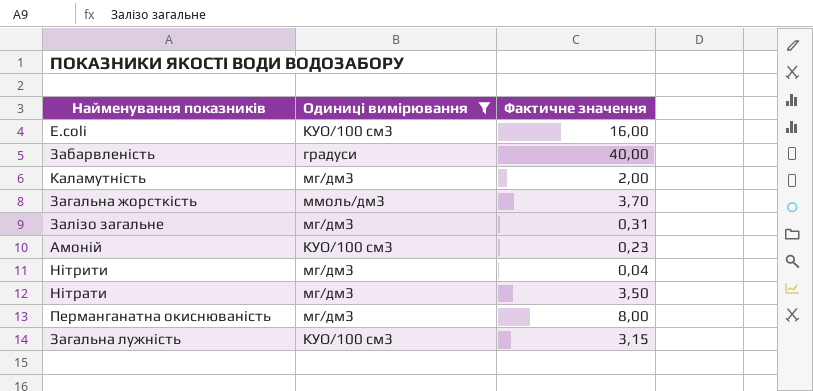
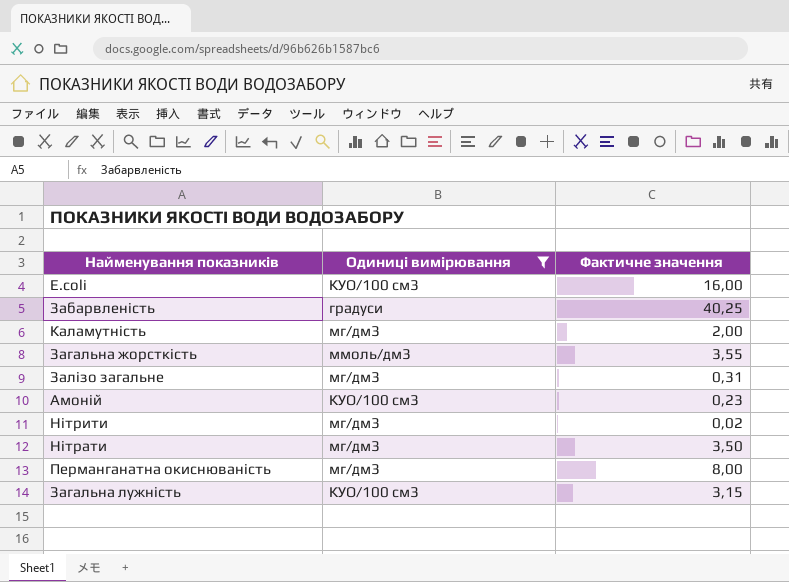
Забарвленість | Фактичне значення: 40,00 -> 40,25
Загальна жорсткість | Фактичне значення: 3,70 -> 3,55
Нітрити | Фактичне значення: 0,04 -> 0,02

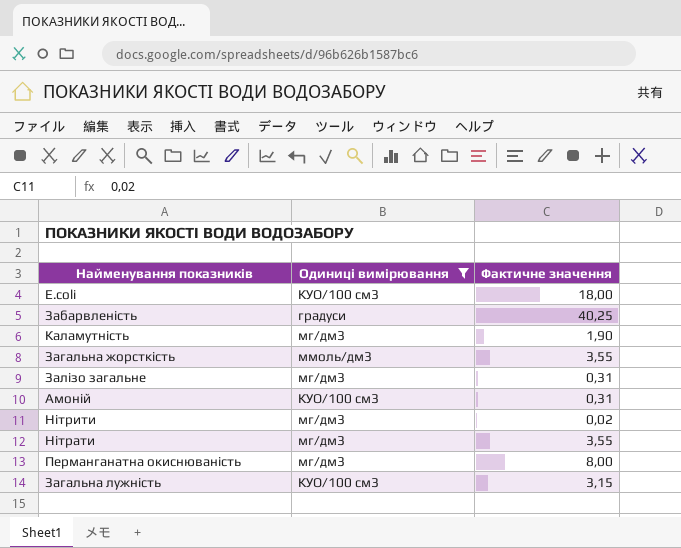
E.coli | Фактичне значення: 16,00 -> 18,00
Каламутність | Фактичне значення: 2,00 -> 1,90
Амоній | Фактичне значення: 0,23 -> 0,31
Нітрати | Фактичне значення: 3,50 -> 3,55

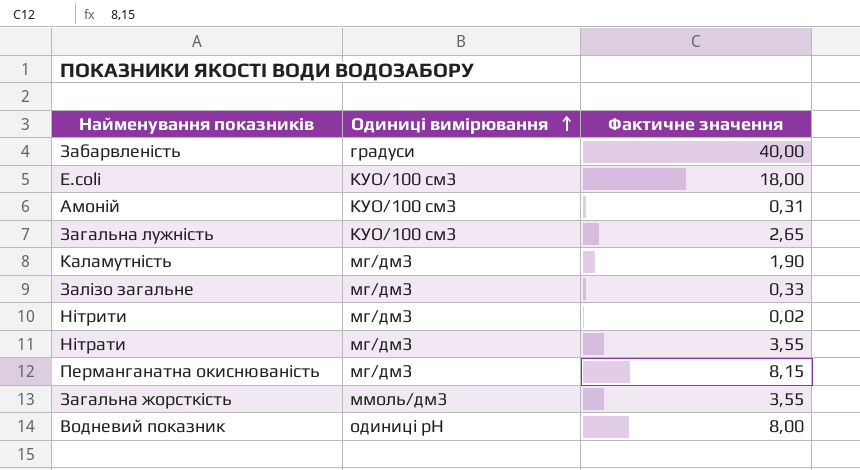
filter: Одиниці вимірювання != одиниці pH -> none
row order: none -> Одиниці вимірювання ascending
Забарвленість | Фактичне значення: 40,25 -> 40,00
Загальна лужність | Фактичне значення: 3,15 -> 2,65
Залізо загальне | Фактичне значення: 0,31 -> 0,33
Перманганатна окиснюваність | Фактичне значення: 8,00 -> 8,15

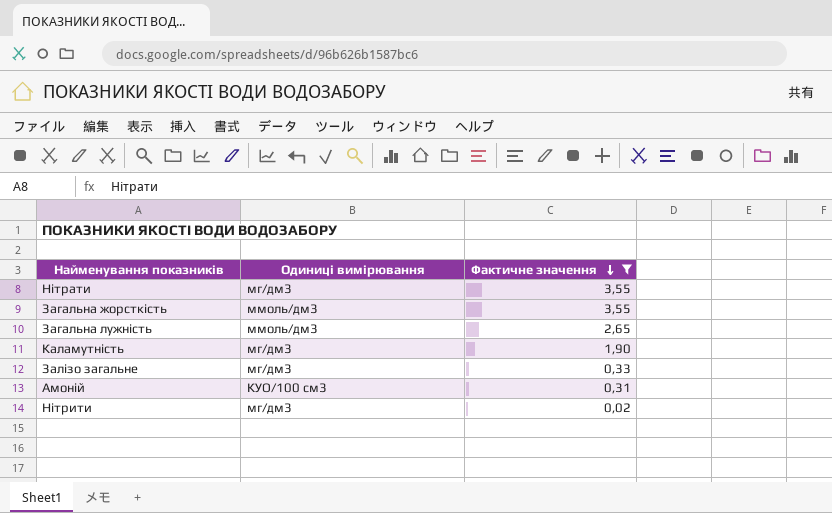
filter: none -> Фактичне значення <= 3,55
row order: Одиниці вимірювання ascending -> Фактичне значення descending
Загальна лужність | Одиниці вимірювання: КУО/100 см3 -> ммоль/дм3

